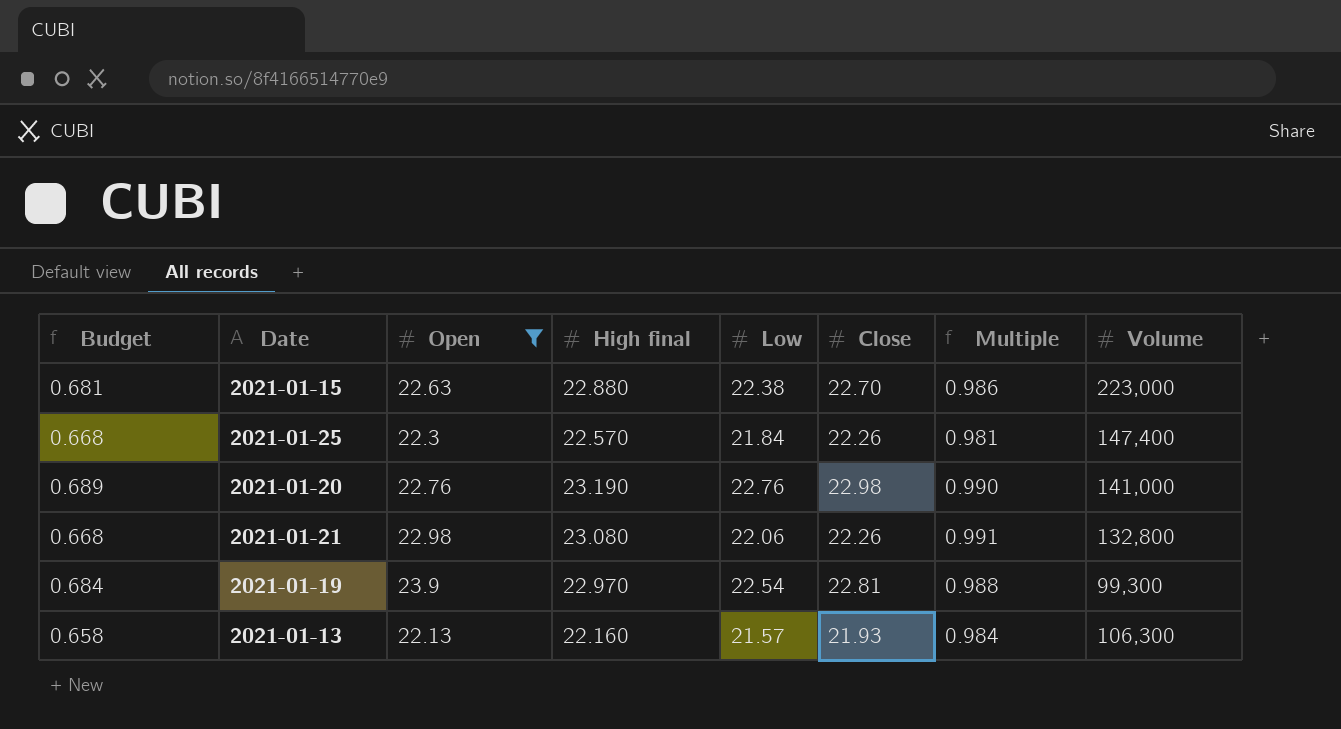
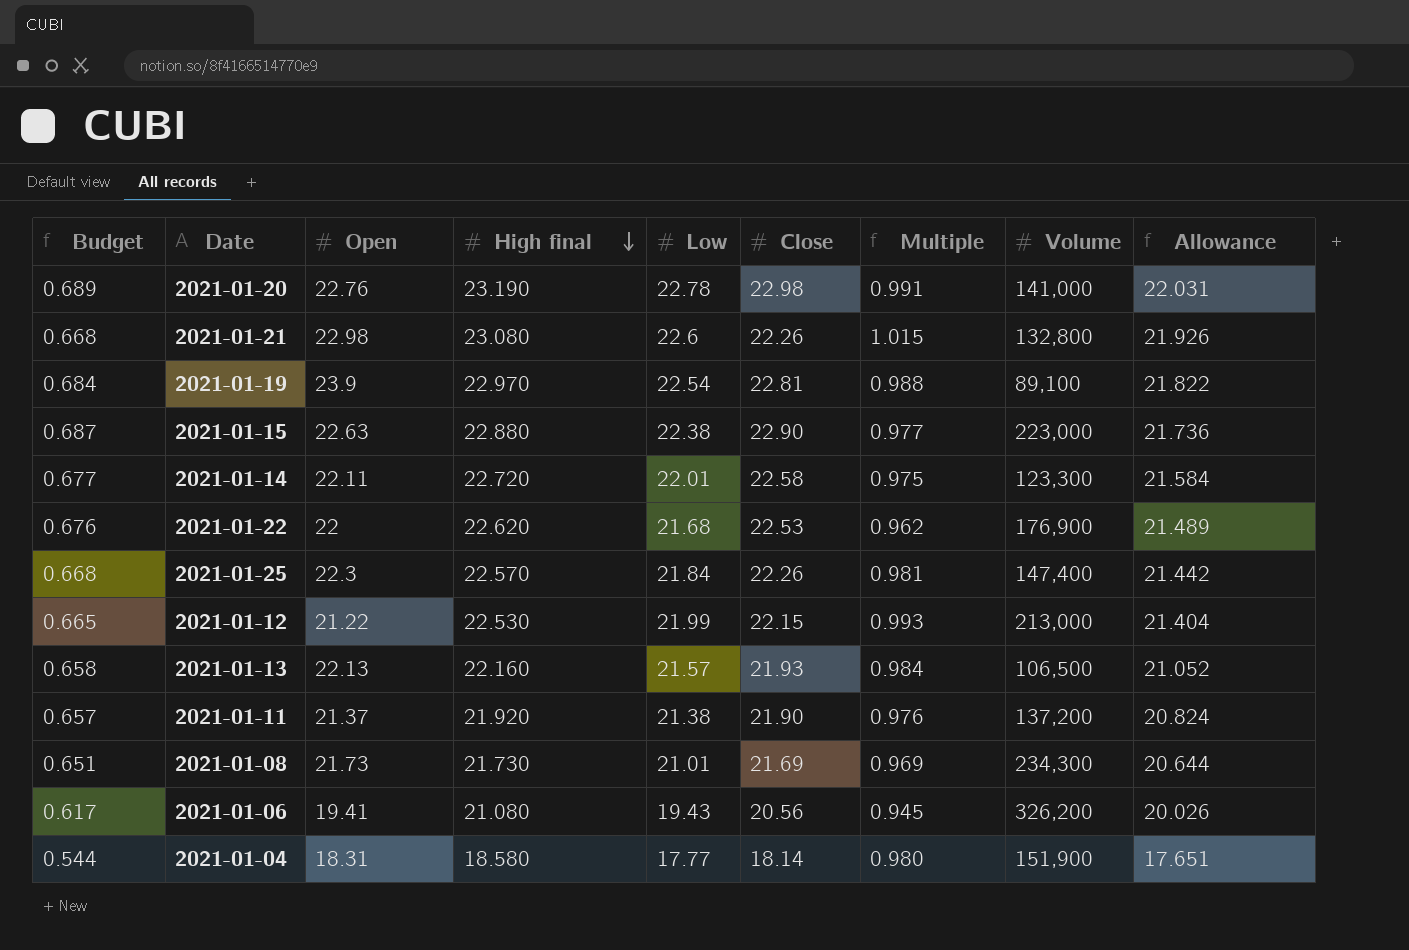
filter: Open >= 22.13 -> none
row order: none -> High final descending
column Allowance | formula: none -> [High final] * 0.95
2021-01-20 | Low: 22.76 -> 22.78
2021-01-20 | Multiple: 0.990 -> 0.991
2021-01-21 | Low: 22.06 -> 22.6
2021-01-21 | Multiple: 0.991 -> 1.015
2021-01-19 | Volume: 99,300 -> 89,100
2021-01-15 | Budget: 0.681 -> 0.687
2021-01-15 | Close: 22.70 -> 22.90
2021-01-15 | Multiple: 0.986 -> 0.977
2021-01-13 | Volume: 106,300 -> 106,500

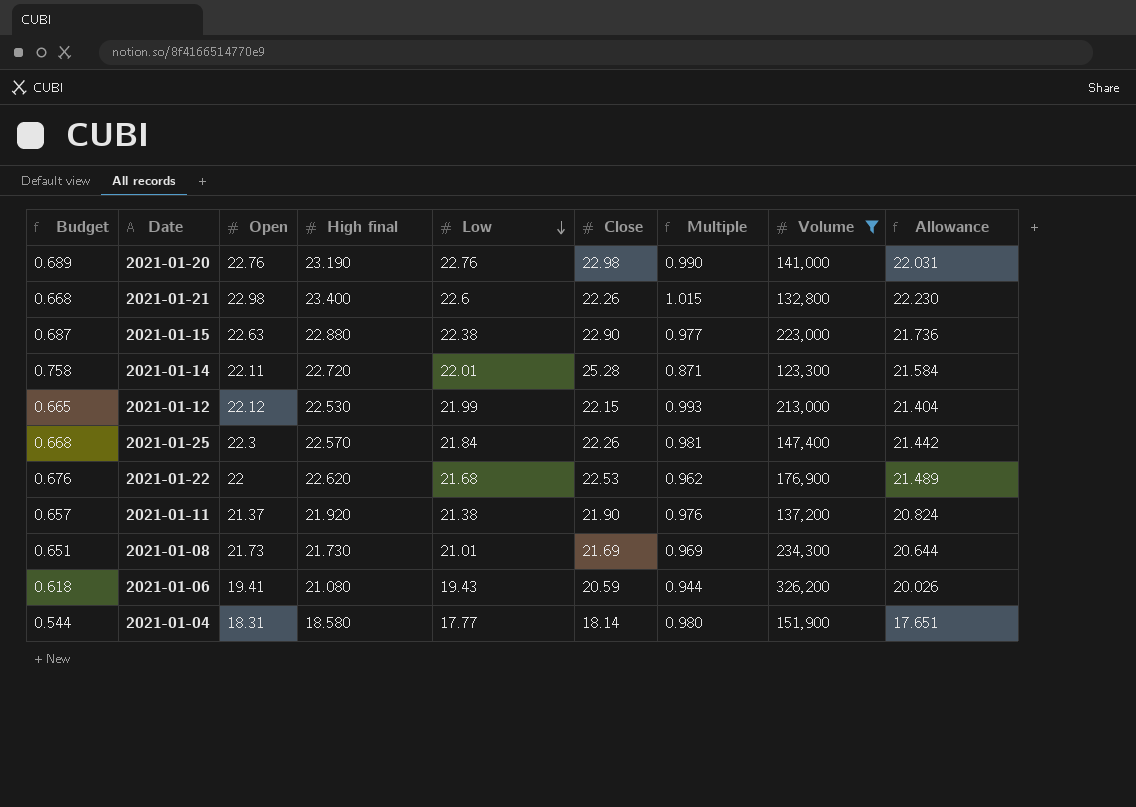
filter: none -> Volume >= 123,300
row order: High final descending -> Low descending
2021-01-20 | Low: 22.78 -> 22.76
2021-01-20 | Multiple: 0.991 -> 0.990
2021-01-21 | High final: 23.080 -> 23.400
2021-01-21 | Allowance: 21.926 -> 22.230
2021-01-14 | Budget: 0.677 -> 0.758
2021-01-14 | Close: 22.58 -> 25.28
2021-01-14 | Multiple: 0.975 -> 0.871
2021-01-12 | Open: 21.22 -> 22.12
2021-01-06 | Budget: 0.617 -> 0.618
2021-01-06 | Close: 20.56 -> 20.59
2021-01-06 | Multiple: 0.945 -> 0.944

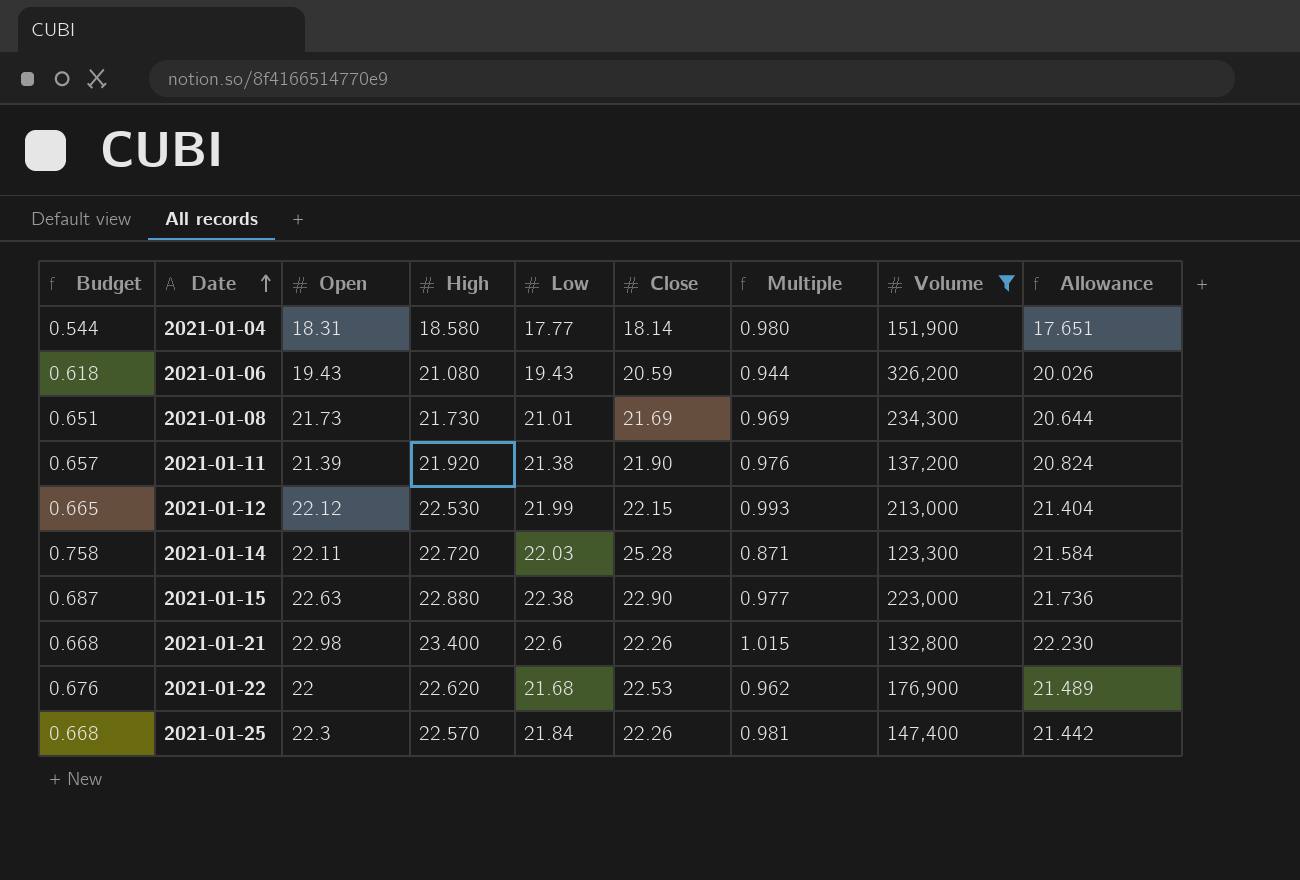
row order: Low descending -> Date ascending
column name: High final -> High
row 2021-01-20: 0.689 | 22.76 | 23.190 | 22.76 | 22.98 | 0.990 | 141,000 | 22.031 -> none
2021-01-06 | Open: 19.41 -> 19.43
2021-01-11 | Open: 21.37 -> 21.39
2021-01-14 | Low: 22.01 -> 22.03

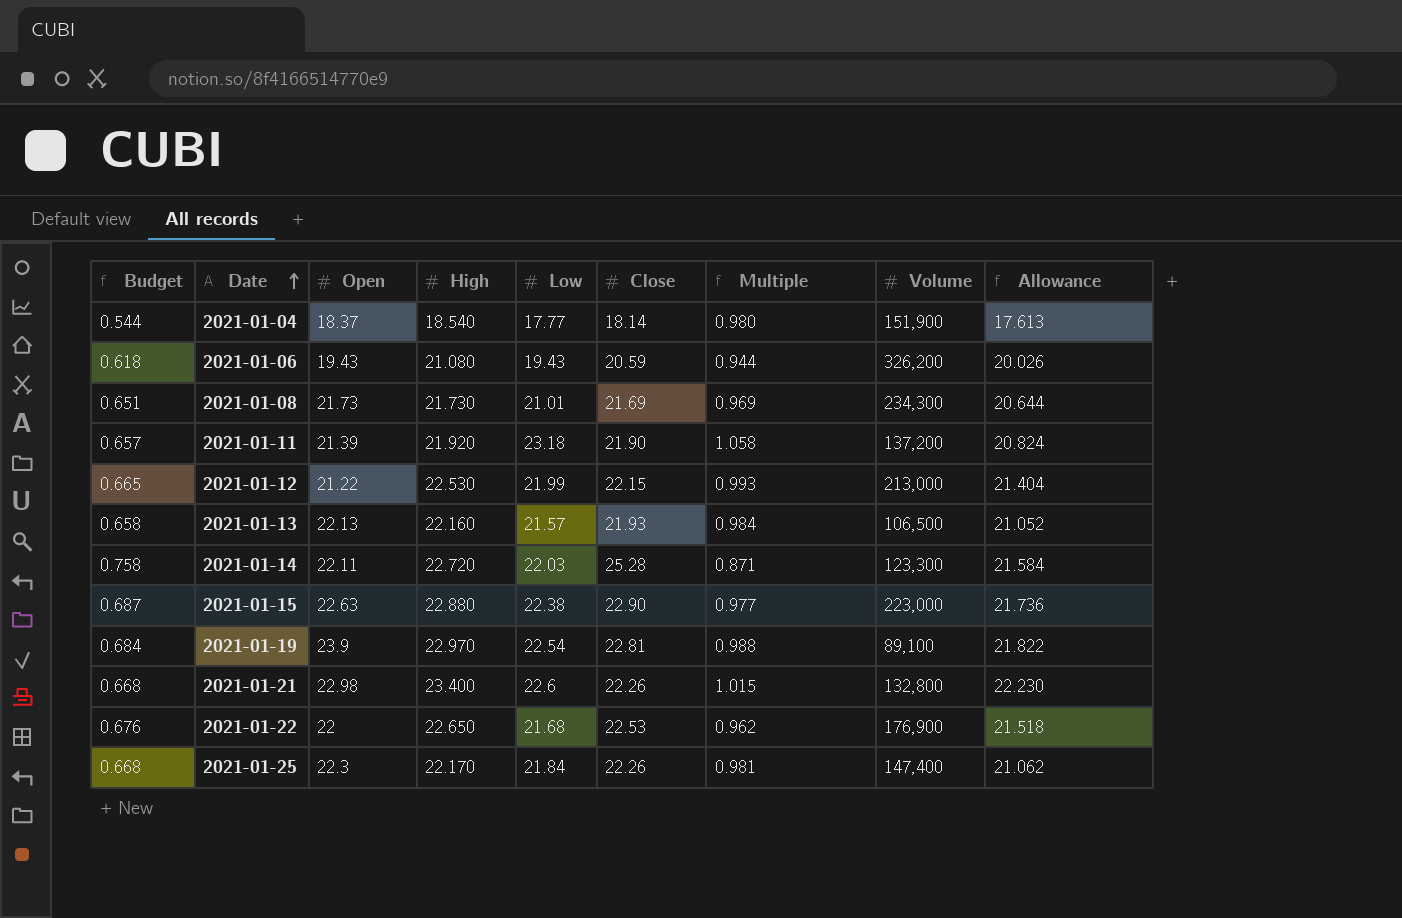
filter: Volume >= 123,300 -> none
2021-01-04 | Open: 18.31 -> 18.37
2021-01-04 | High: 18.580 -> 18.540
2021-01-04 | Allowance: 17.651 -> 17.613
2021-01-11 | Low: 21.38 -> 23.18
2021-01-11 | Multiple: 0.976 -> 1.058
2021-01-12 | Open: 22.12 -> 21.22
2021-01-22 | High: 22.620 -> 22.650
2021-01-22 | Allowance: 21.489 -> 21.518
2021-01-25 | High: 22.570 -> 22.170
2021-01-25 | Allowance: 21.442 -> 21.062

